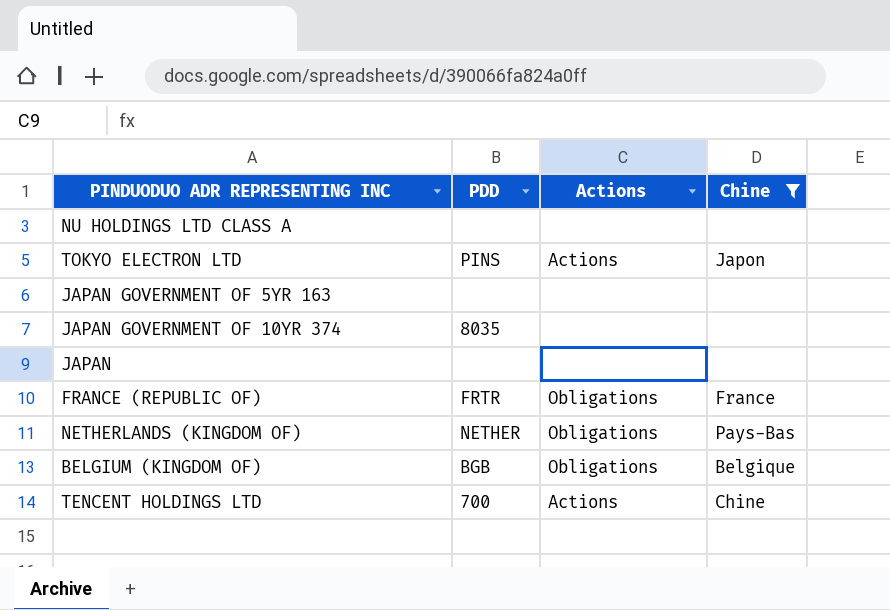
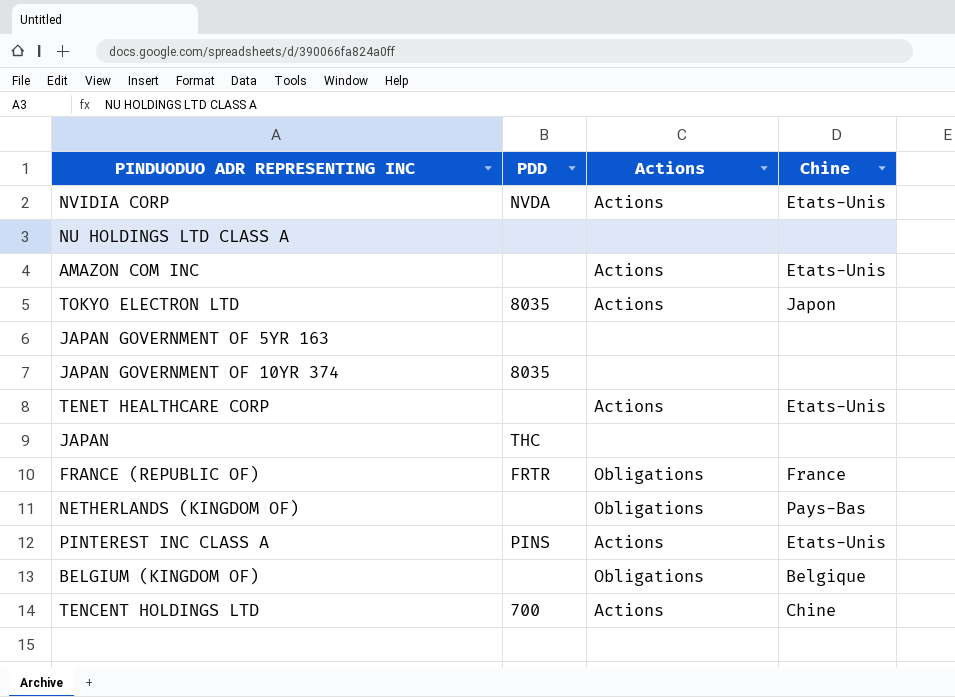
filter: Chine != Etats-Unis -> none
TOKYO ELECTRON LTD | PDD: PINS -> 8035
JAPAN | PDD: none -> THC
NETHERLANDS (KINGDOM OF) | PDD: NETHER -> none
BELGIUM (KINGDOM OF) | PDD: BGB -> none

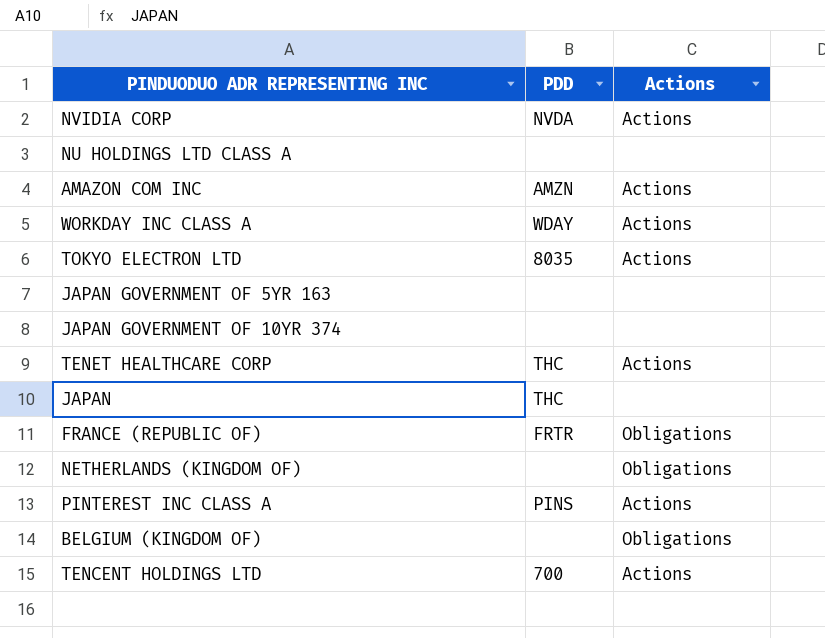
column Chine | position: 4 -> none
AMAZON COM INC | PDD: none -> AMZN
row WORKDAY INC CLASS A: none -> WDAY | Actions
JAPAN GOVERNMENT OF 10YR 374 | PDD: 8035 -> none
TENET HEALTHCARE CORP | PDD: none -> THC

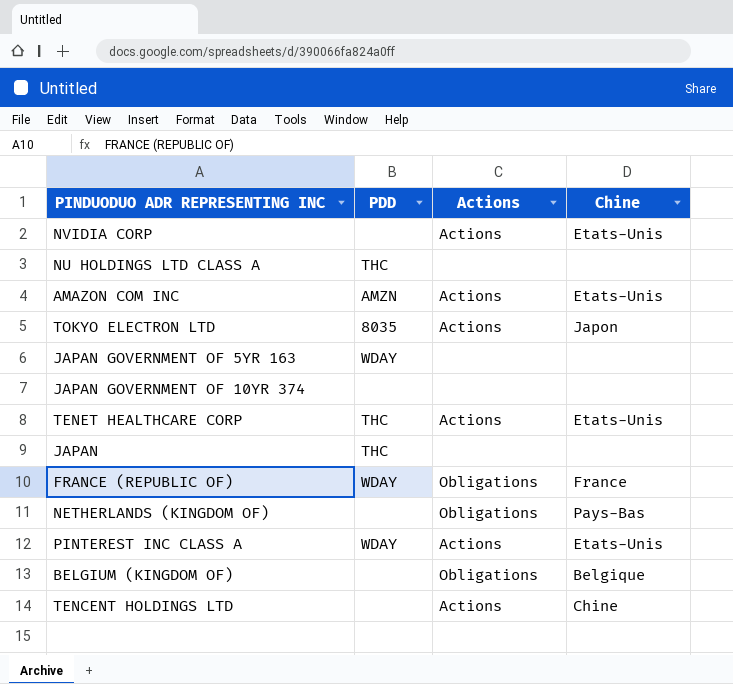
column Chine | position: none -> 4
row WORKDAY INC CLASS A: WDAY | Actions -> none
NVIDIA CORP | PDD: NVDA -> none
NU HOLDINGS LTD CLASS A | PDD: none -> THC
JAPAN GOVERNMENT OF 5YR 163 | PDD: none -> WDAY
FRANCE (REPUBLIC OF) | PDD: FRTR -> WDAY
PINTEREST INC CLASS A | PDD: PINS -> WDAY
TENCENT HOLDINGS LTD | PDD: 700 -> none

